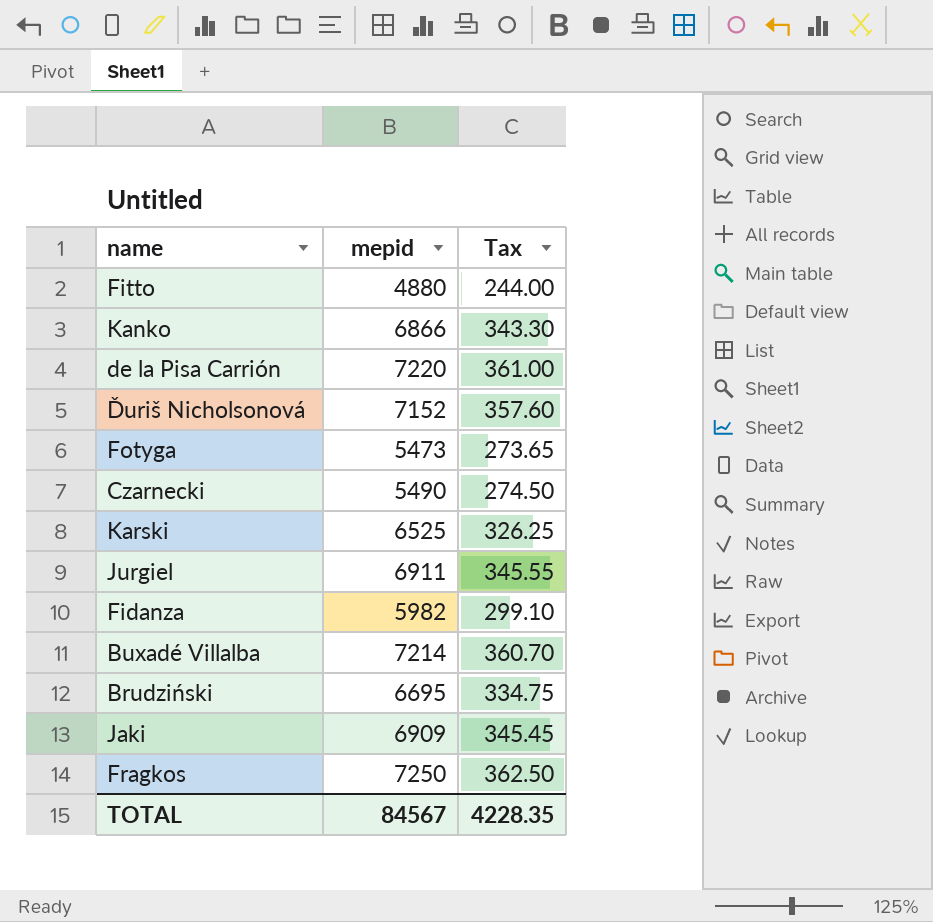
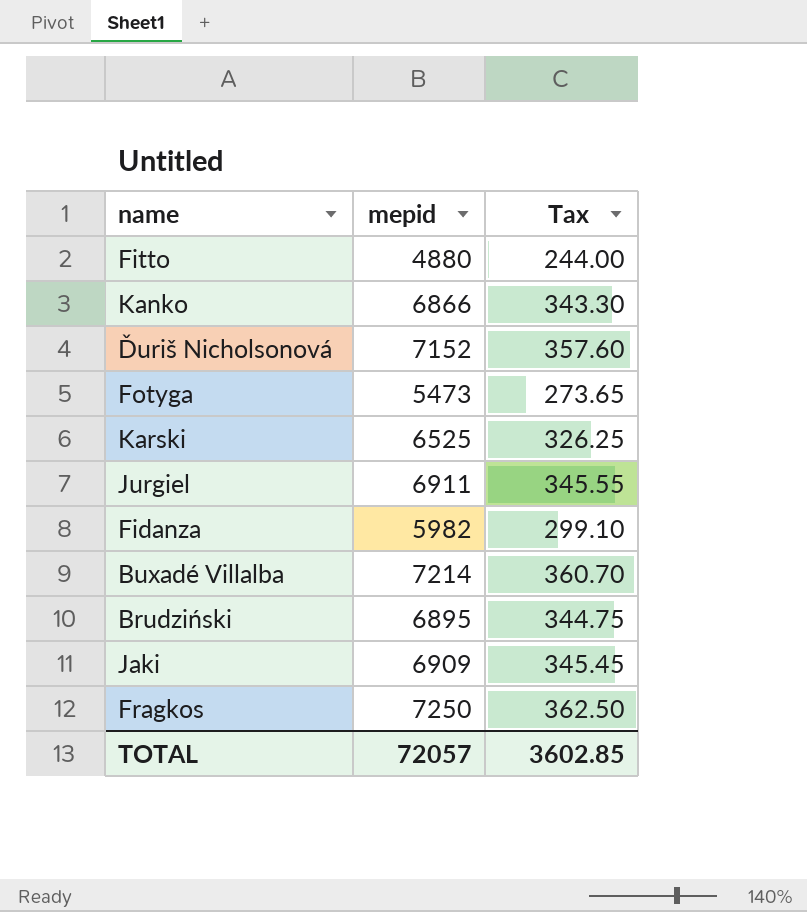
row de la Pisa Carrión: 7220 | 361.00 -> none
row Czarnecki: 5490 | 274.50 -> none
Brudziński | mepid: 6695 -> 6895
Brudziński | Tax: 334.75 -> 344.75
TOTAL | mepid: 84567 -> 72057
TOTAL | Tax: 4228.35 -> 3602.85

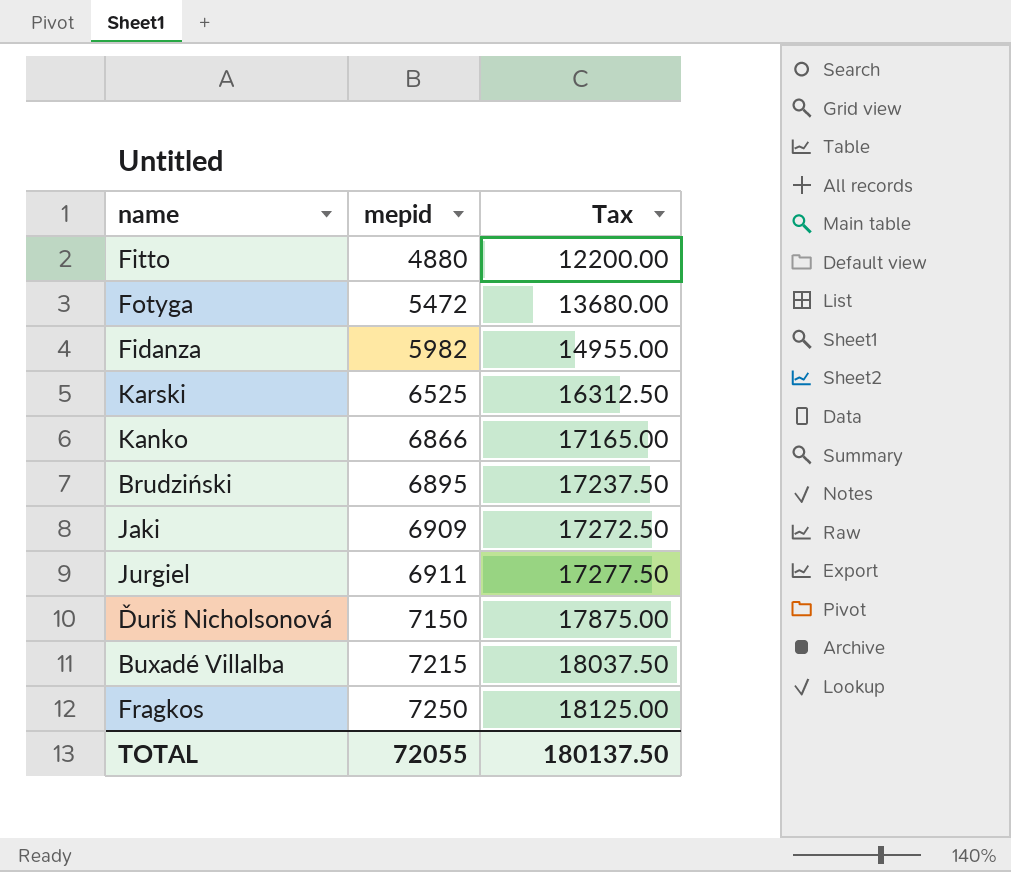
row order: none -> mepid ascending
column Tax | formula: [mepid] * 0.05 -> [mepid] * 2.5
Fotyga | mepid: 5473 -> 5472
Ďuriš Nicholsonová | mepid: 7152 -> 7150
Buxadé Villalba | mepid: 7214 -> 7215
TOTAL | mepid: 72057 -> 72055
TOTAL | Tax: 3602.85 -> 180137.50

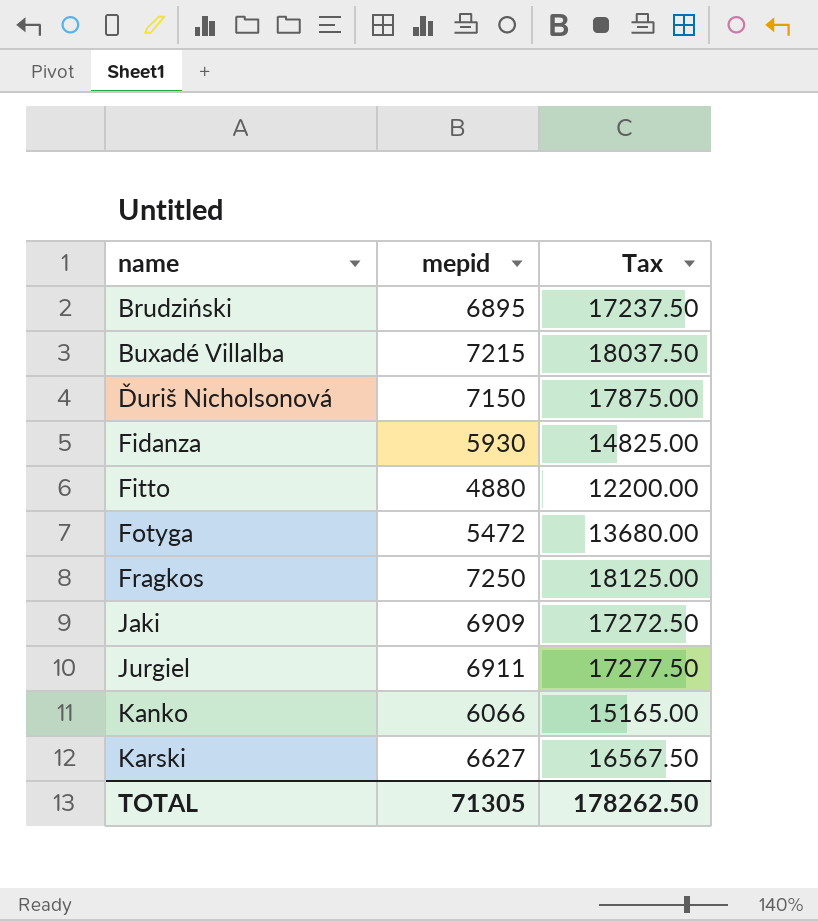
row order: mepid ascending -> name ascending
Fidanza | mepid: 5982 -> 5930
Fidanza | Tax: 14955.00 -> 14825.00
Kanko | mepid: 6866 -> 6066
Kanko | Tax: 17165.00 -> 15165.00
Karski | mepid: 6525 -> 6627
Karski | Tax: 16312.50 -> 16567.50
TOTAL | mepid: 72055 -> 71305
TOTAL | Tax: 180137.50 -> 178262.50

